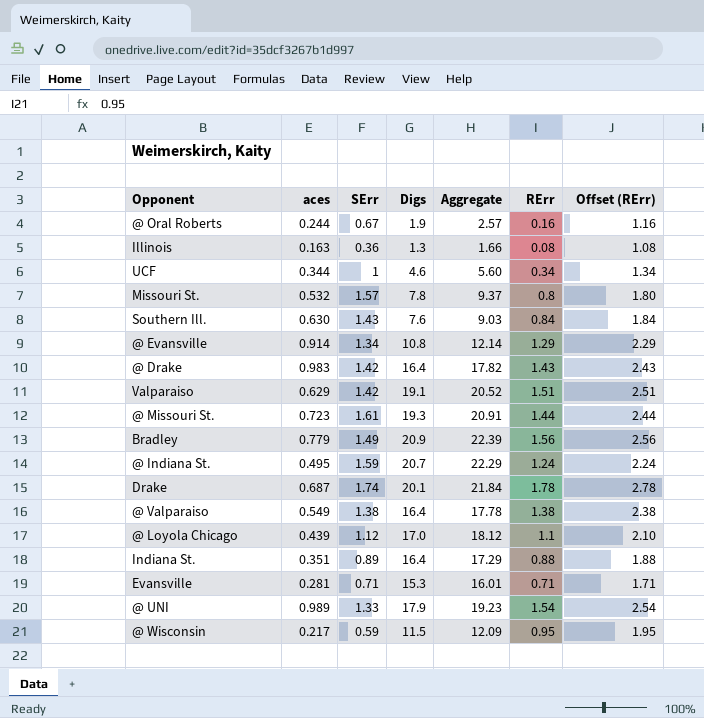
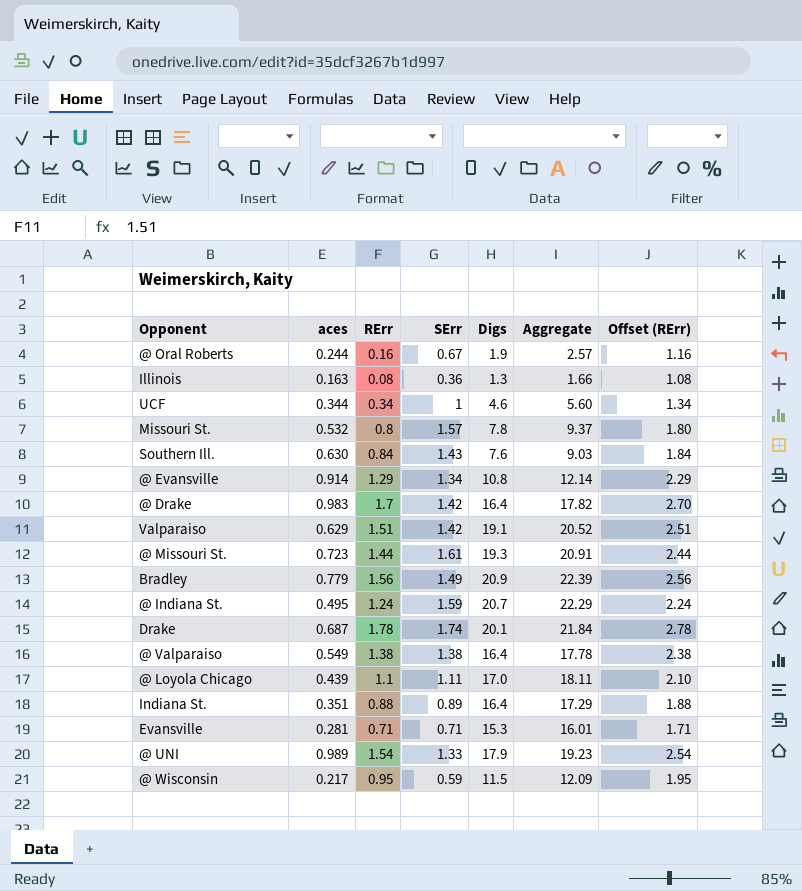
column RErr | position: 6 -> 3
@ Drake | RErr: 1.43 -> 1.7
@ Drake | Offset (RErr): 2.43 -> 2.70
@ Loyola Chicago | SErr: 1.12 -> 1.11
@ Loyola Chicago | Aggregate: 18.12 -> 18.11

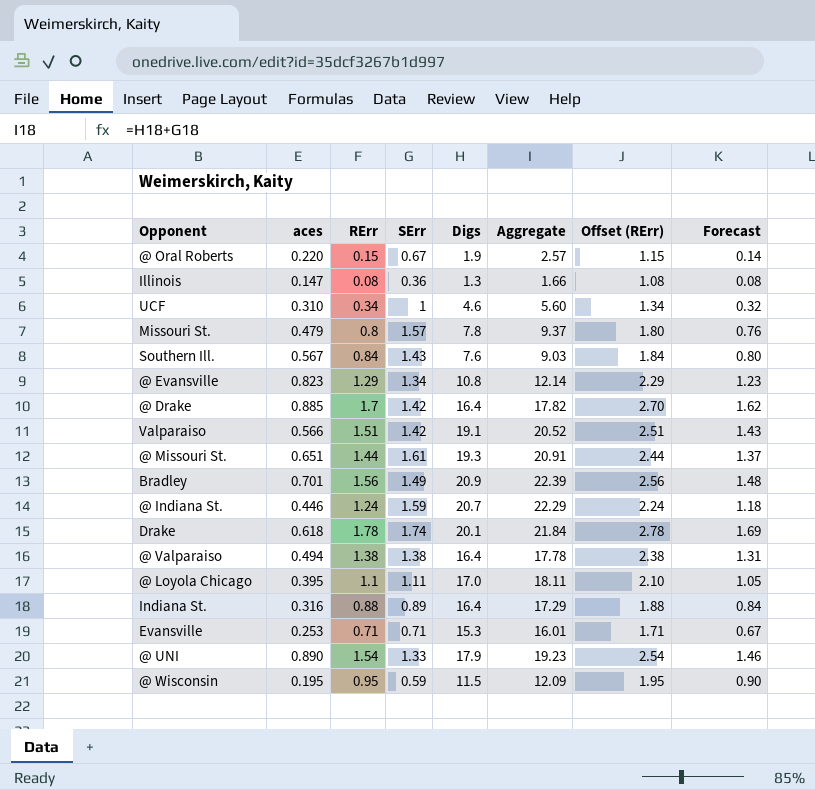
column Forecast | formula: none -> [RErr] * 0.95
@ Oral Roberts | aces: 0.244 -> 0.220
@ Oral Roberts | RErr: 0.16 -> 0.15
@ Oral Roberts | Offset (RErr): 1.16 -> 1.15
Illinois | aces: 0.163 -> 0.147
UCF | aces: 0.344 -> 0.310
Missouri St. | aces: 0.532 -> 0.479
Southern Ill. | aces: 0.630 -> 0.567
@ Evansville | aces: 0.914 -> 0.823
@ Drake | aces: 0.983 -> 0.885
Valparaiso | aces: 0.629 -> 0.566
@ Missouri St. | aces: 0.723 -> 0.651
Bradley | aces: 0.779 -> 0.701
@ Indiana St. | aces: 0.495 -> 0.446
Drake | aces: 0.687 -> 0.618
@ Valparaiso | aces: 0.549 -> 0.494
@ Loyola Chicago | aces: 0.439 -> 0.395
Indiana St. | aces: 0.351 -> 0.316
Evansville | aces: 0.281 -> 0.253
@ UNI | aces: 0.989 -> 0.890
@ Wisconsin | aces: 0.217 -> 0.195

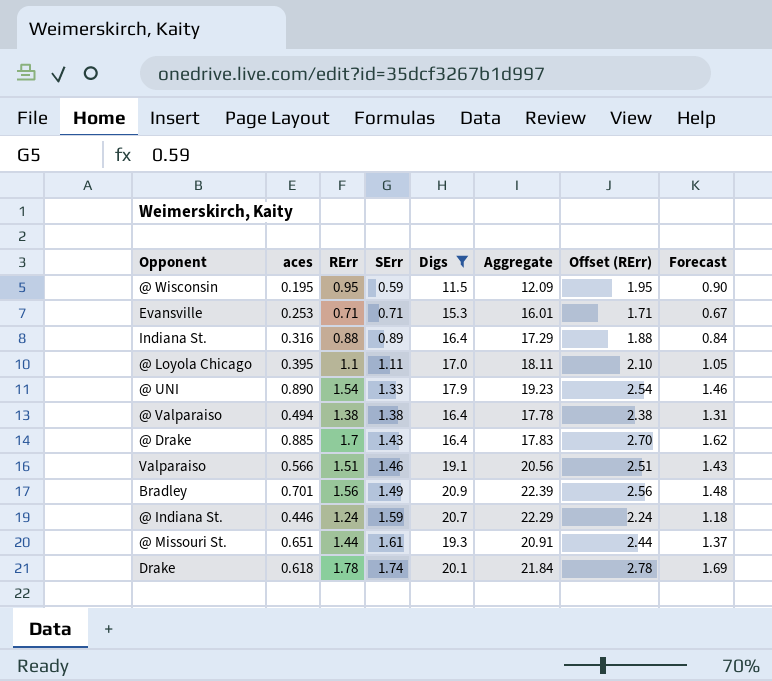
filter: none -> Digs >= 11.5
row order: none -> SErr ascending
@ Drake | SErr: 1.42 -> 1.43
@ Drake | Aggregate: 17.82 -> 17.83
Valparaiso | SErr: 1.42 -> 1.46
Valparaiso | Aggregate: 20.52 -> 20.56

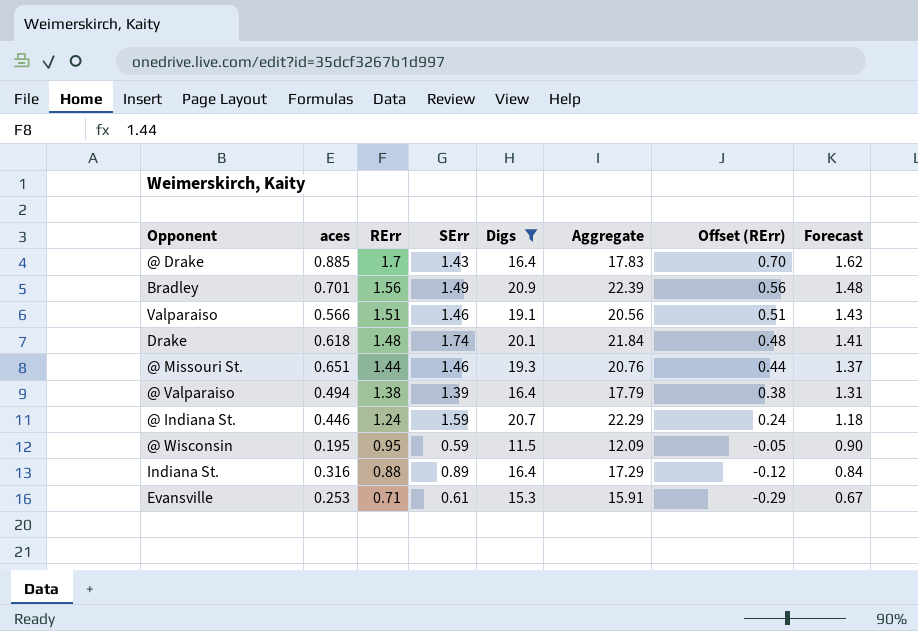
row order: SErr ascending -> RErr descending
column Offset (RErr) | formula: [RErr] + 1 -> [RErr] - 1
row @ Loyola Chicago: 0.395 | 1.1 | 1.11 | 17.0 | 18.11 | 2.10 | 1.05 -> none
row @ UNI: 0.890 | 1.54 | 1.33 | 17.9 | 19.23 | 2.54 | 1.46 -> none
Drake | RErr: 1.78 -> 1.48
Drake | Forecast: 1.69 -> 1.41
@ Missouri St. | SErr: 1.61 -> 1.46
@ Missouri St. | Aggregate: 20.91 -> 20.76
@ Valparaiso | SErr: 1.38 -> 1.39
@ Valparaiso | Aggregate: 17.78 -> 17.79
Evansville | SErr: 0.71 -> 0.61
Evansville | Aggregate: 16.01 -> 15.91

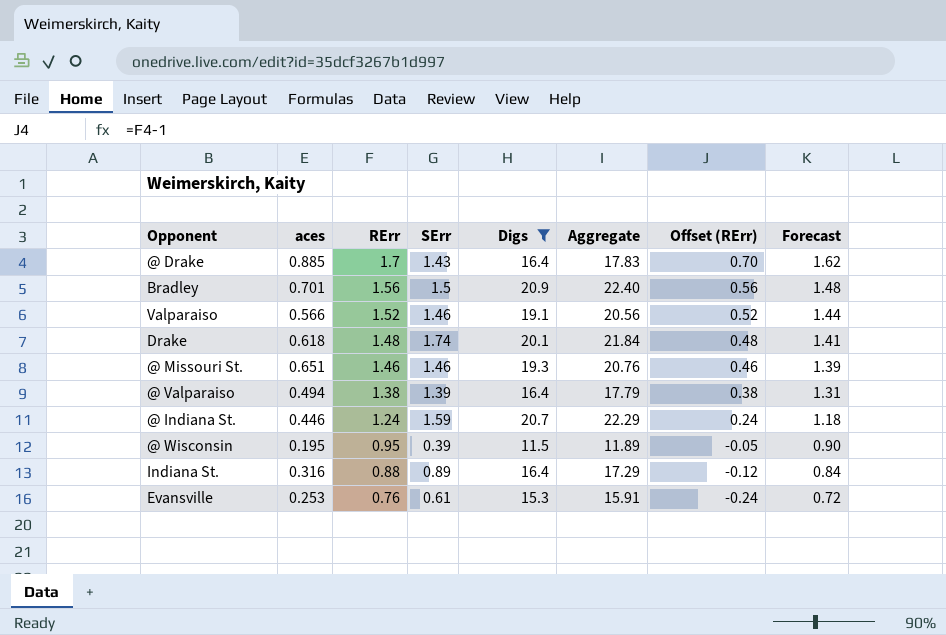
Bradley | SErr: 1.49 -> 1.5
Bradley | Aggregate: 22.39 -> 22.40
Valparaiso | RErr: 1.51 -> 1.52
Valparaiso | Offset (RErr): 0.51 -> 0.52
Valparaiso | Forecast: 1.43 -> 1.44
@ Missouri St. | RErr: 1.44 -> 1.46
@ Missouri St. | Offset (RErr): 0.44 -> 0.46
@ Missouri St. | Forecast: 1.37 -> 1.39
@ Wisconsin | SErr: 0.59 -> 0.39
@ Wisconsin | Aggregate: 12.09 -> 11.89
Evansville | RErr: 0.71 -> 0.76
Evansville | Offset (RErr): -0.29 -> -0.24
Evansville | Forecast: 0.67 -> 0.72

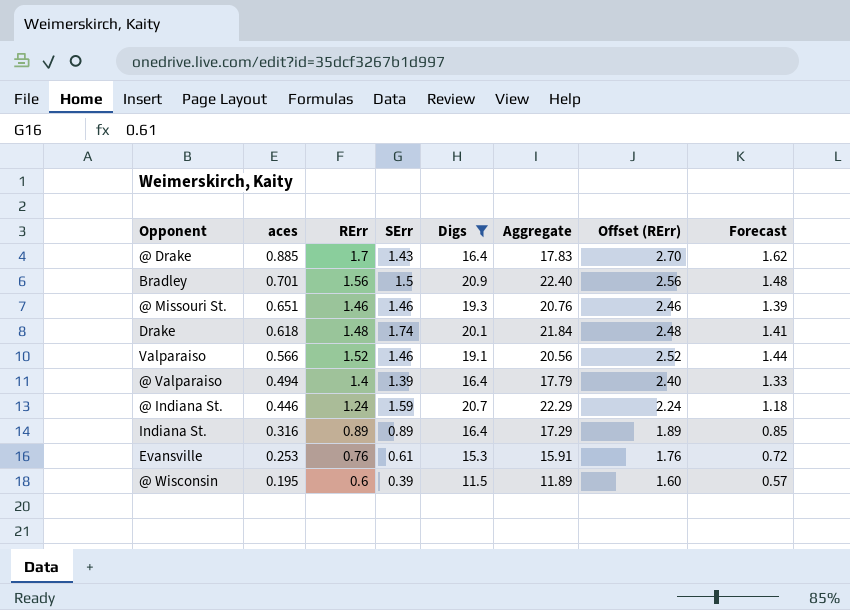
row order: RErr descending -> aces descending
column Offset (RErr) | formula: [RErr] - 1 -> [RErr] + 1
@ Valparaiso | RErr: 1.38 -> 1.4
@ Valparaiso | Forecast: 1.31 -> 1.33
Indiana St. | RErr: 0.88 -> 0.89
Indiana St. | Forecast: 0.84 -> 0.85
@ Wisconsin | RErr: 0.95 -> 0.6
@ Wisconsin | Forecast: 0.90 -> 0.57

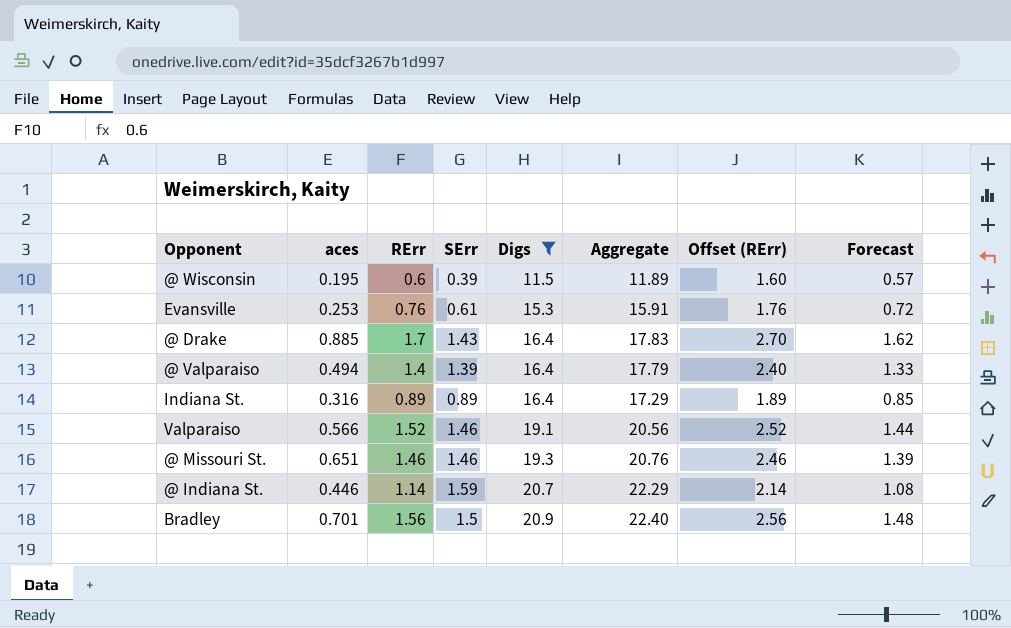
row order: aces descending -> Digs ascending
row Drake: 0.618 | 1.48 | 1.74 | 20.1 | 21.84 | 2.48 | 1.41 -> none
@ Indiana St. | RErr: 1.24 -> 1.14
@ Indiana St. | Offset (RErr): 2.24 -> 2.14
@ Indiana St. | Forecast: 1.18 -> 1.08

